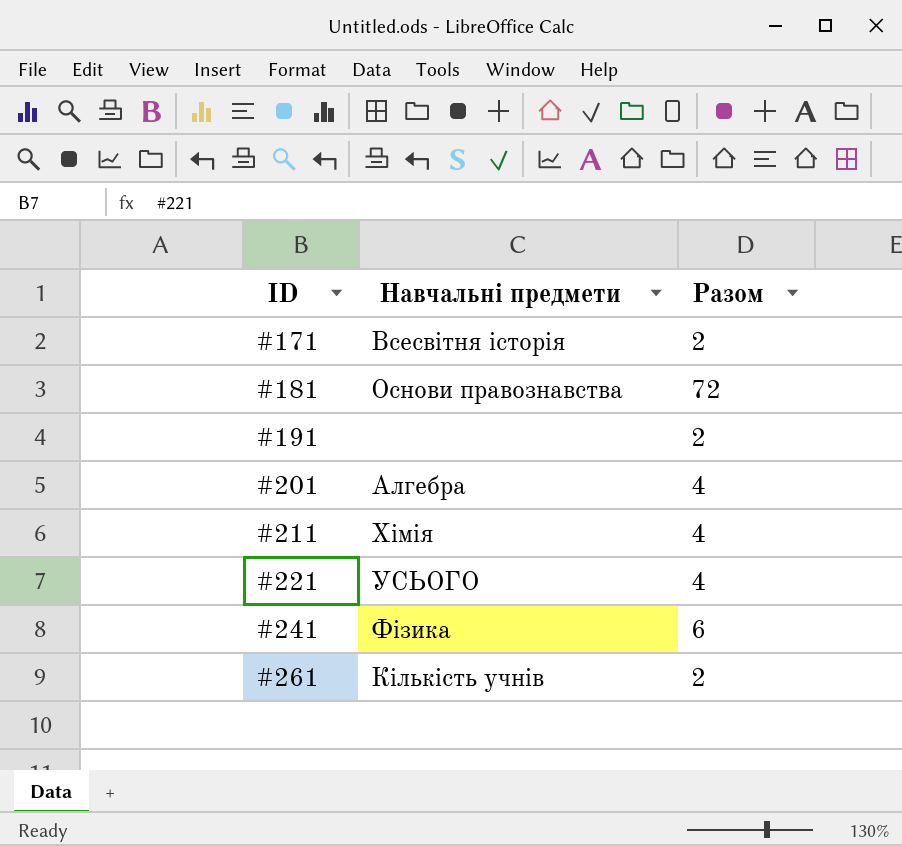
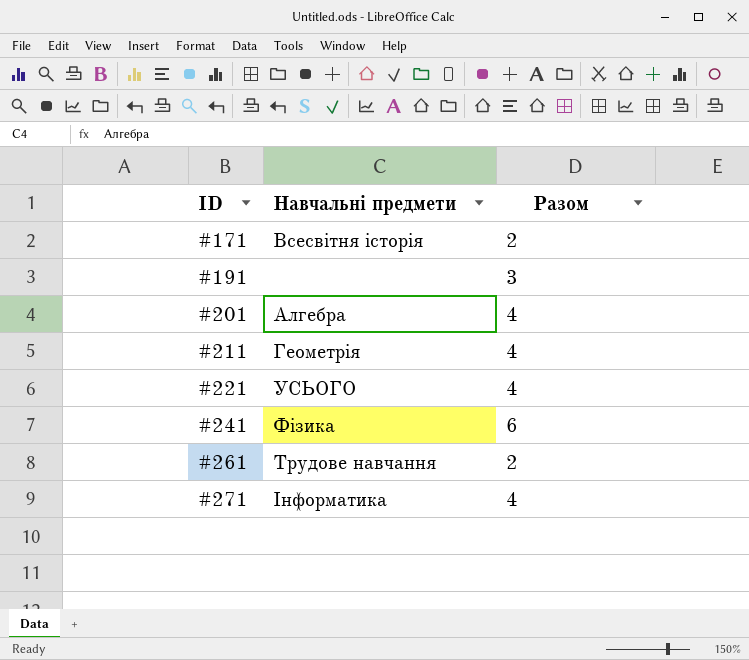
row #181: Основи правознавства | 72 -> none
#191 | Разом: 2 -> 3
#211 | Навчальні предмети: Хімія -> Геометрія
#261 | Навчальні предмети: Кількість учнів -> Трудове навчання
row #271: none -> Інформатика | 4

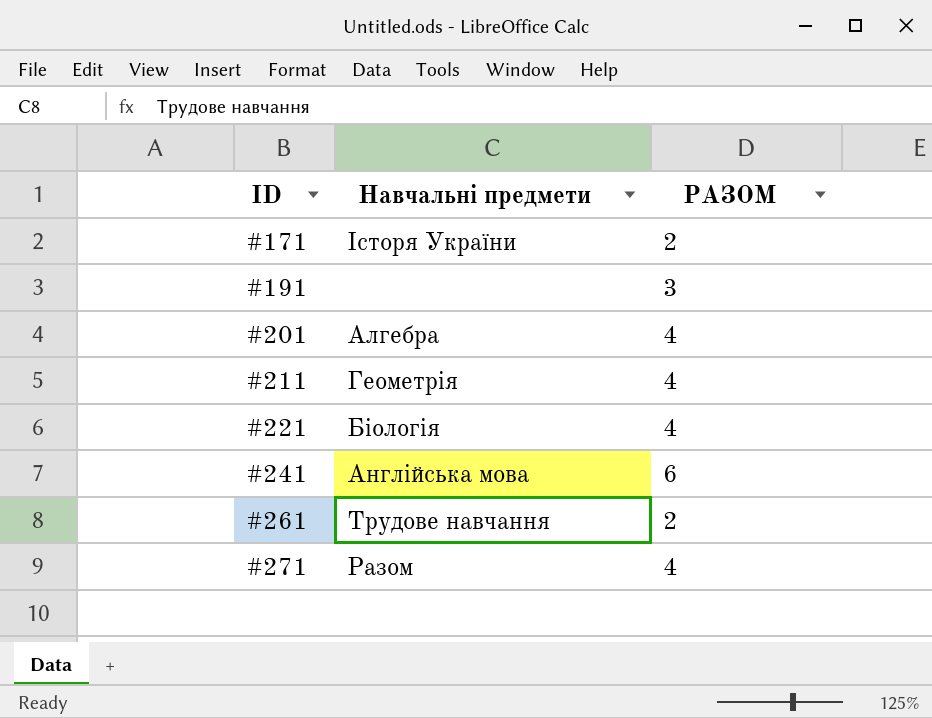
column name: Разом -> РАЗОМ
#171 | Навчальні предмети: Всесвітня історія -> Історя України
#221 | Навчальні предмети: УСЬОГО -> Біологія
#241 | Навчальні предмети: Фізика -> Англійська мова
#271 | Навчальні предмети: Інформатика -> Разом

